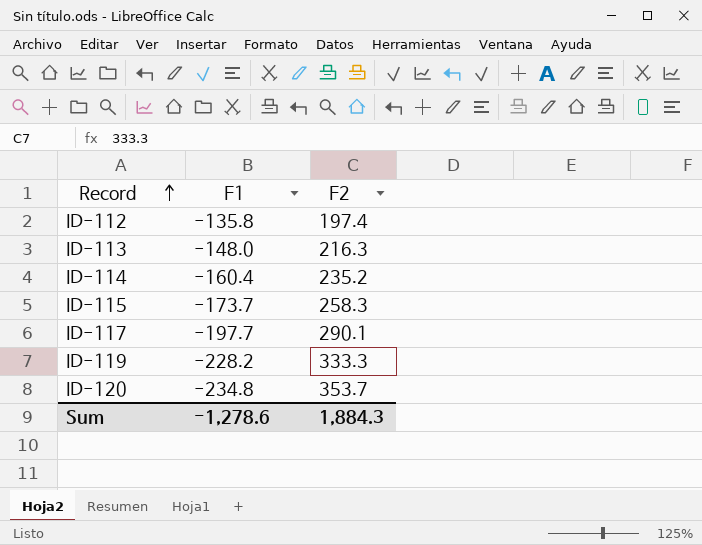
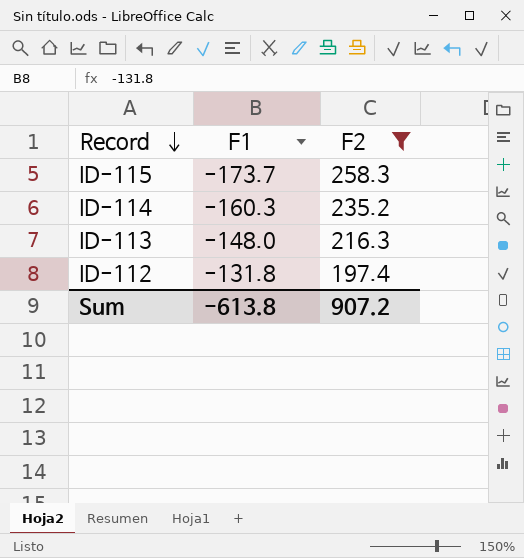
filter: none -> F2 <= 258.3
row order: Record ascending -> Record descending
ID-114 | F1: -160.4 -> -160.3
ID-112 | F1: -135.8 -> -131.8
Sum | F1: -1,278.6 -> -613.8
Sum | F2: 1,884.3 -> 907.2

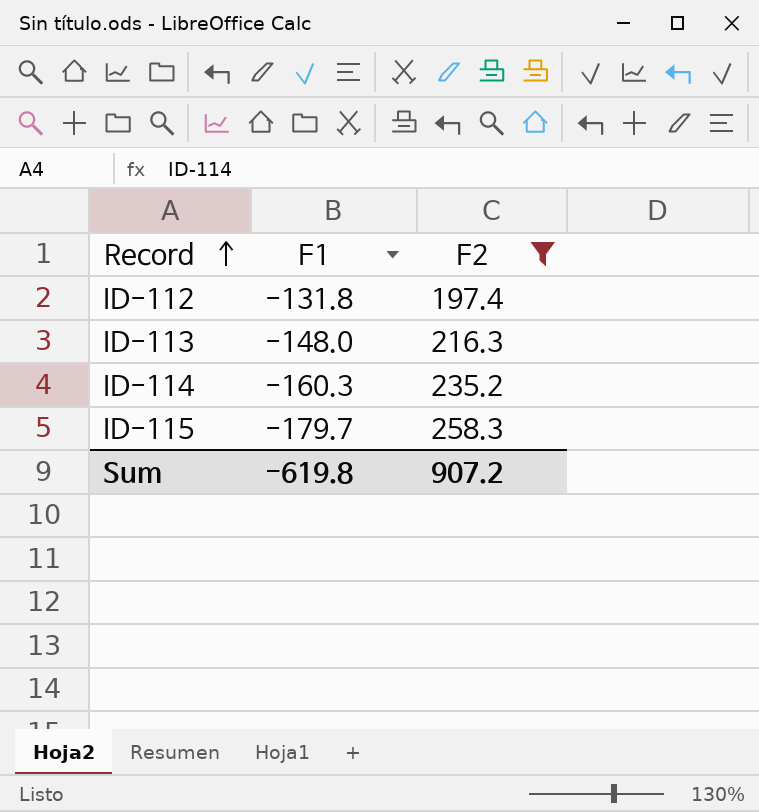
row order: Record descending -> Record ascending
ID-115 | F1: -173.7 -> -179.7
Sum | F1: -613.8 -> -619.8

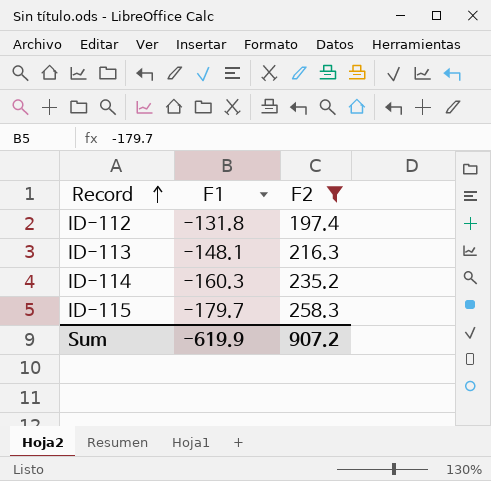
ID-113 | F1: -148.0 -> -148.1
Sum | F1: -619.8 -> -619.9

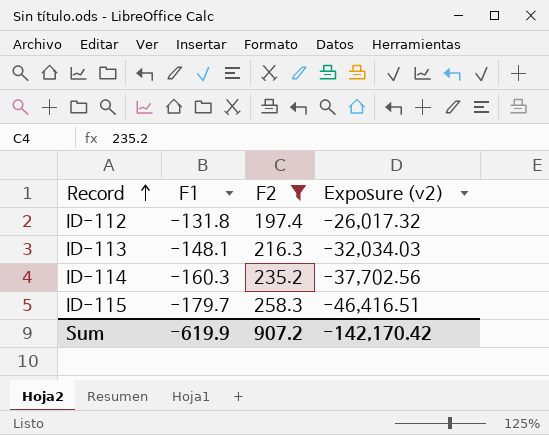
column Exposure (v2) | formula: none -> [F1] * [F2]

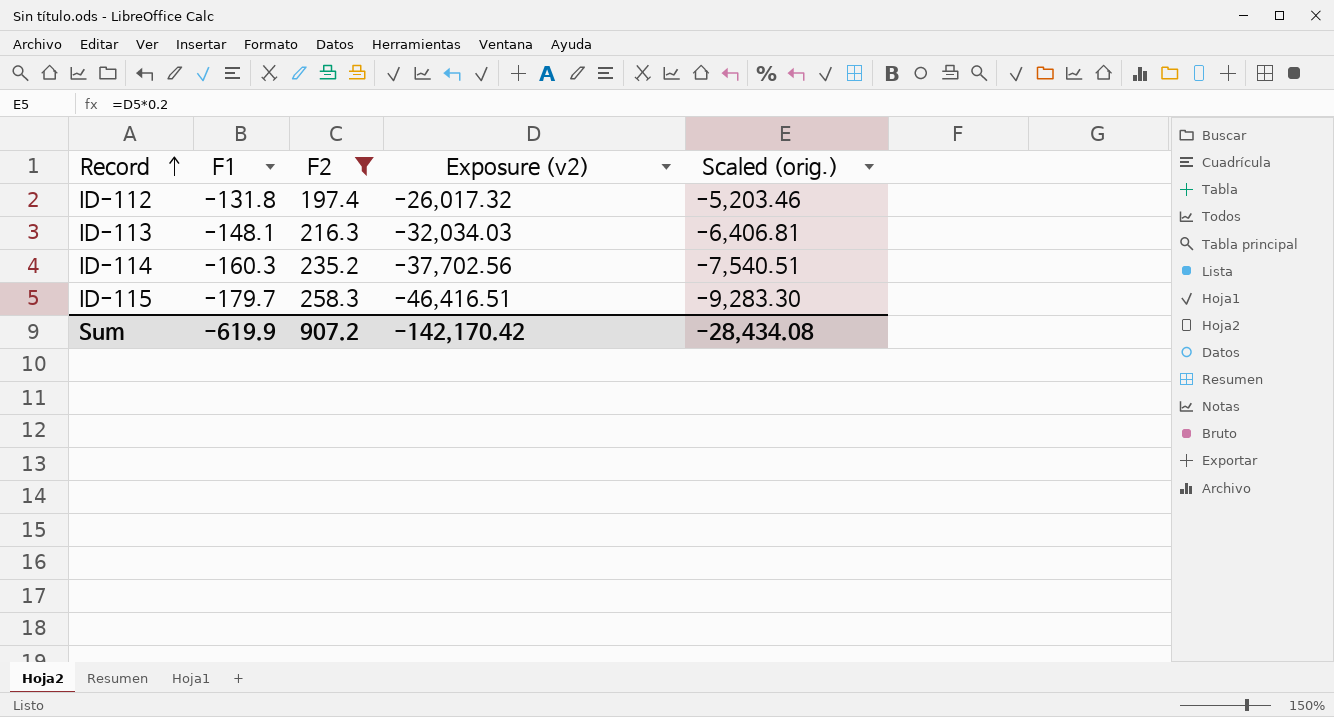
column Scaled (orig.) | formula: none -> [Exposure (v2)] * 0.2

